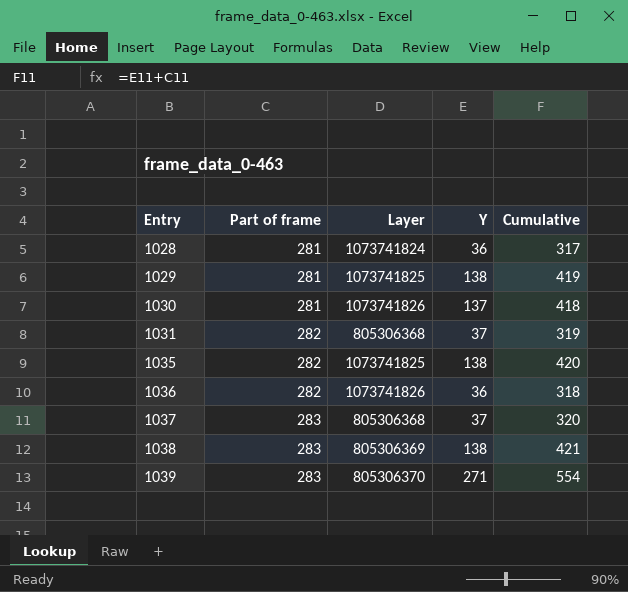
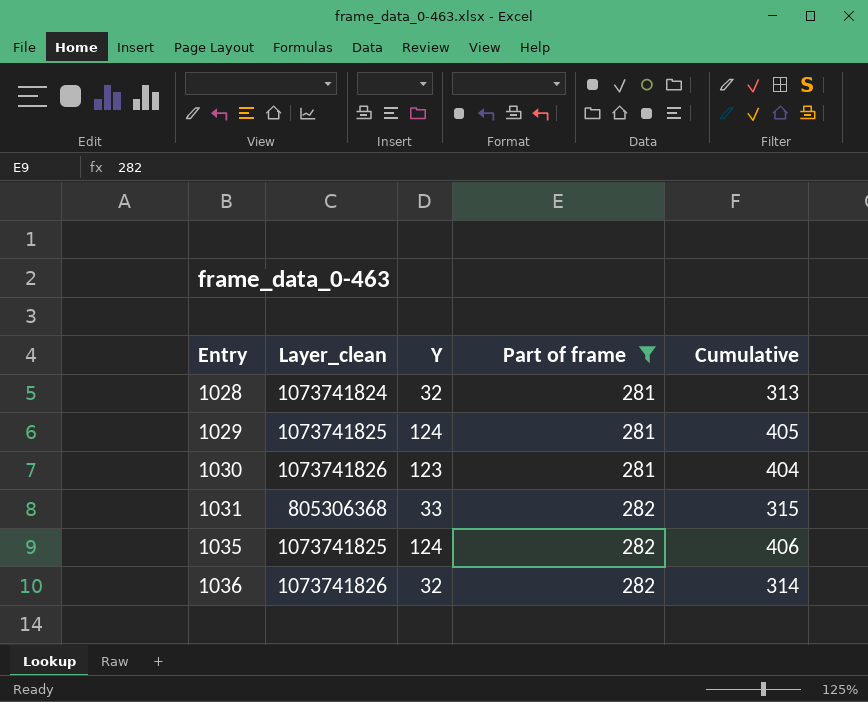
filter: none -> Part of frame != 283
column name: Layer -> Layer_clean
column Part of frame | position: 2 -> 4
1028 | Y: 36 -> 32
1028 | Cumulative: 317 -> 313
1029 | Y: 138 -> 124
1029 | Cumulative: 419 -> 405
1030 | Y: 137 -> 123
1030 | Cumulative: 418 -> 404
1031 | Y: 37 -> 33
1031 | Cumulative: 319 -> 315
1035 | Y: 138 -> 124
1035 | Cumulative: 420 -> 406
1036 | Y: 36 -> 32
1036 | Cumulative: 318 -> 314

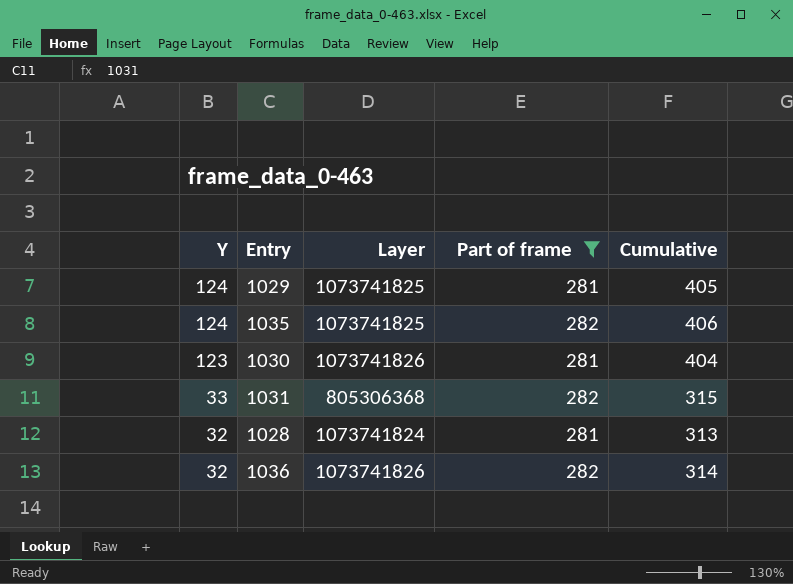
row order: Entry ascending -> Y descending
column Y | position: 3 -> 1
column name: Layer_clean -> Layer

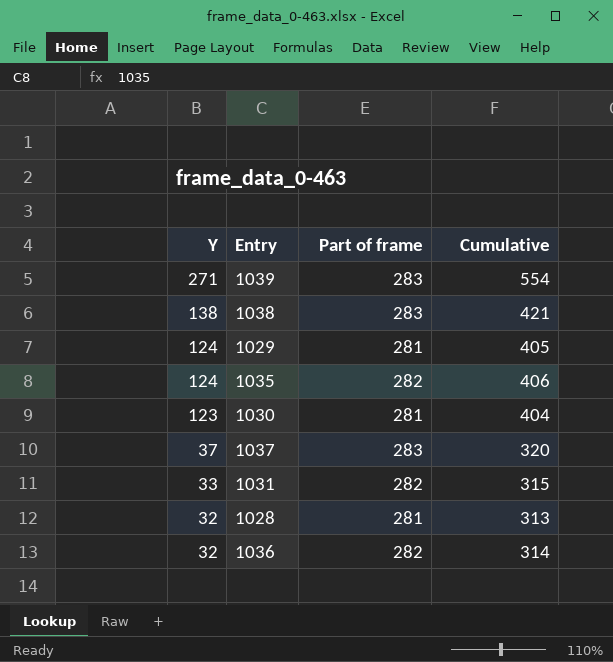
filter: Part of frame != 283 -> none
column Layer | position: 3 -> none

